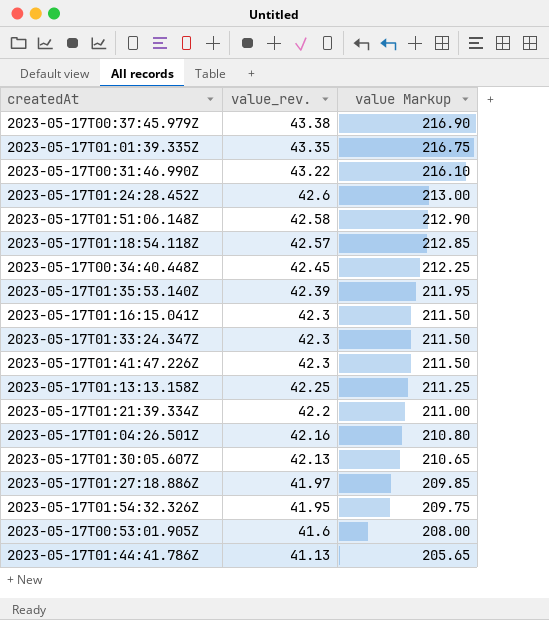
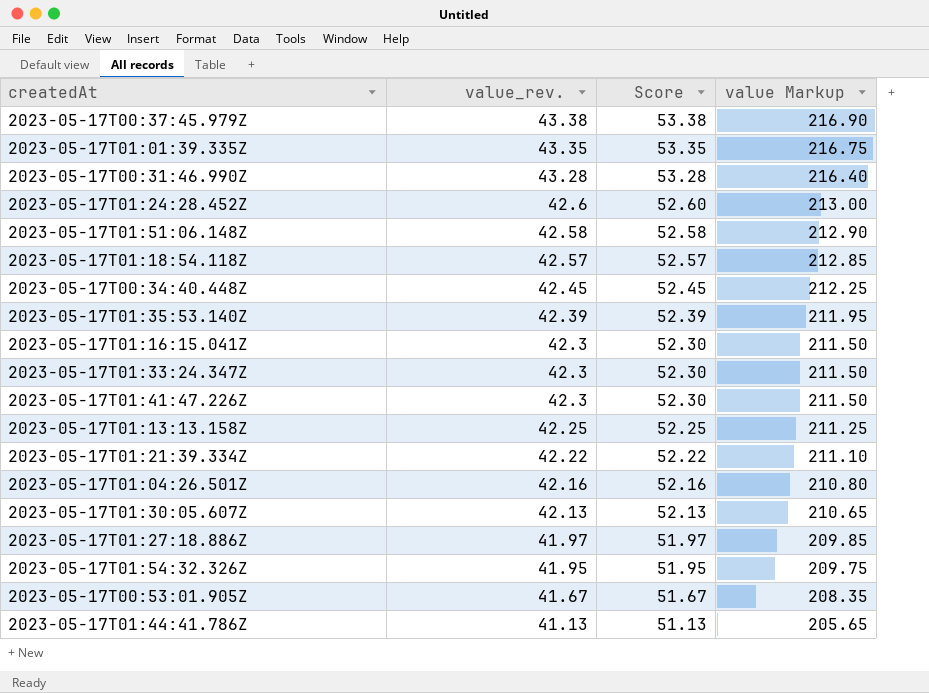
column Score | formula: none -> [value_rev.] + 10
2023-05-17T00:31:46.990Z | value_rev.: 43.22 -> 43.28
2023-05-17T00:31:46.990Z | value Markup: 216.10 -> 216.40
2023-05-17T01:21:39.334Z | value_rev.: 42.2 -> 42.22
2023-05-17T01:21:39.334Z | value Markup: 211.00 -> 211.10
2023-05-17T00:53:01.905Z | value_rev.: 41.6 -> 41.67
2023-05-17T00:53:01.905Z | value Markup: 208.00 -> 208.35

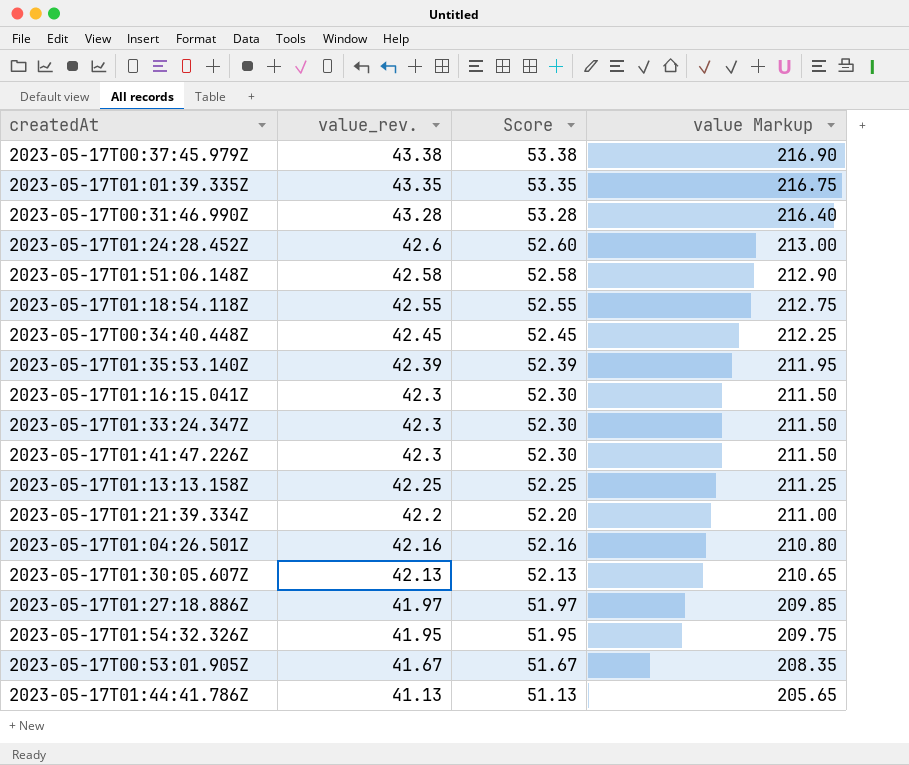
2023-05-17T01:18:54.118Z | value_rev.: 42.57 -> 42.55
2023-05-17T01:18:54.118Z | Score: 52.57 -> 52.55
2023-05-17T01:18:54.118Z | value Markup: 212.85 -> 212.75
2023-05-17T01:21:39.334Z | value_rev.: 42.22 -> 42.2
2023-05-17T01:21:39.334Z | Score: 52.22 -> 52.20
2023-05-17T01:21:39.334Z | value Markup: 211.10 -> 211.00

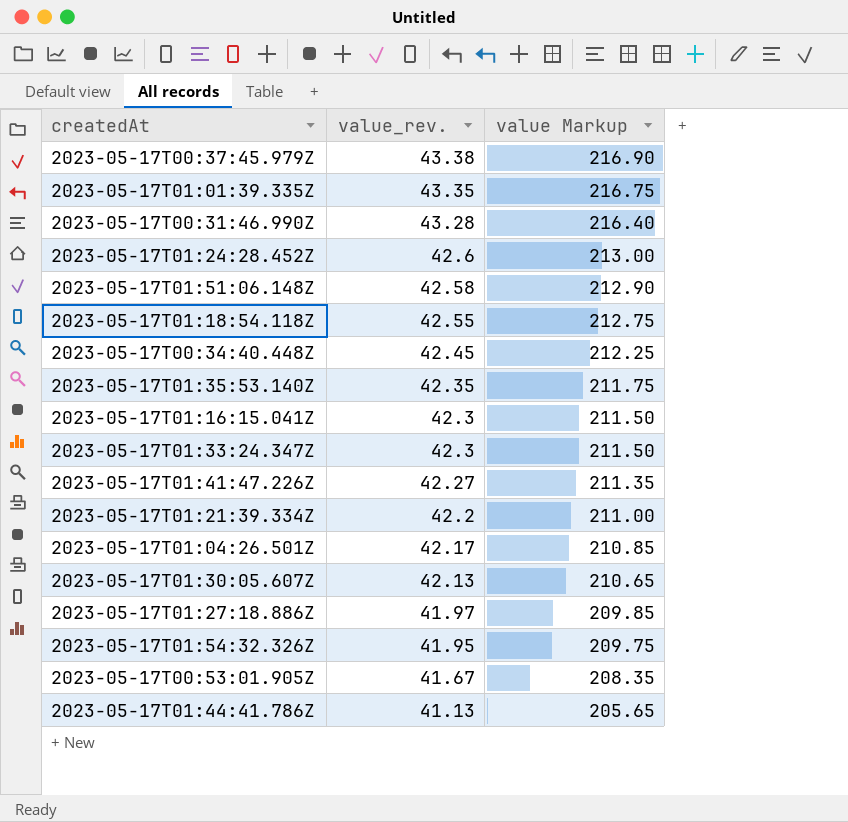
column Score | formula: [value_rev.] + 10 -> none
row 2023-05-17T01:13:13.158Z: 42.25 | 52.25 | 211.25 -> none
2023-05-17T01:35:53.140Z | value_rev.: 42.39 -> 42.35
2023-05-17T01:35:53.140Z | value Markup: 211.95 -> 211.75
2023-05-17T01:41:47.226Z | value_rev.: 42.3 -> 42.27
2023-05-17T01:41:47.226Z | value Markup: 211.50 -> 211.35
2023-05-17T01:04:26.501Z | value_rev.: 42.16 -> 42.17
2023-05-17T01:04:26.501Z | value Markup: 210.80 -> 210.85

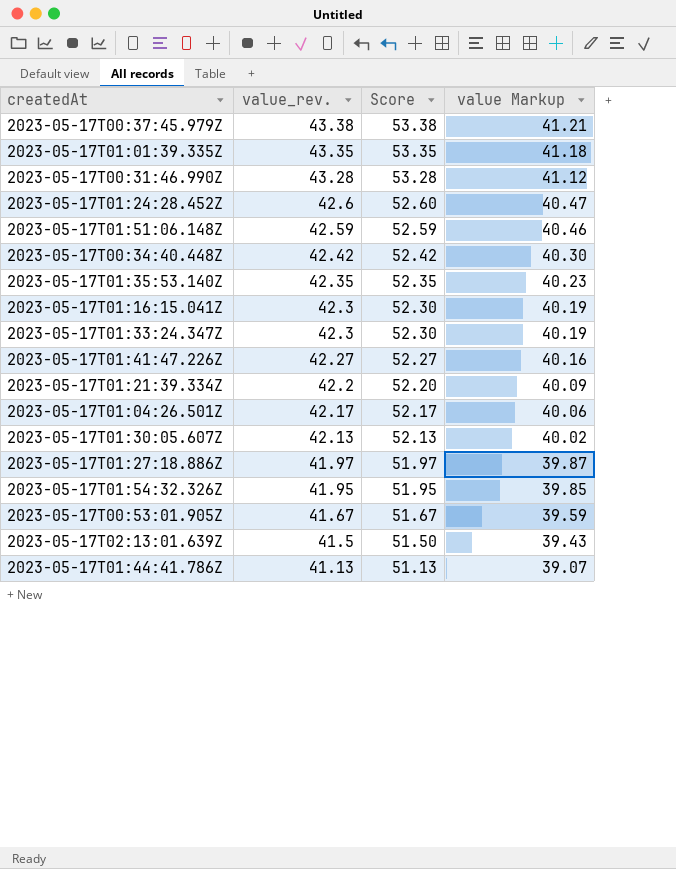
column Score | formula: none -> [value_rev.] + 10
column value Markup | formula: [value_rev.] * 5 -> [value_rev.] * 0.95
row 2023-05-17T01:18:54.118Z: 42.55 | 212.75 -> none
2023-05-17T01:51:06.148Z | value_rev.: 42.58 -> 42.59
2023-05-17T00:34:40.448Z | value_rev.: 42.45 -> 42.42
row 2023-05-17T02:13:01.639Z: none -> 41.5 | 51.50 | 39.43

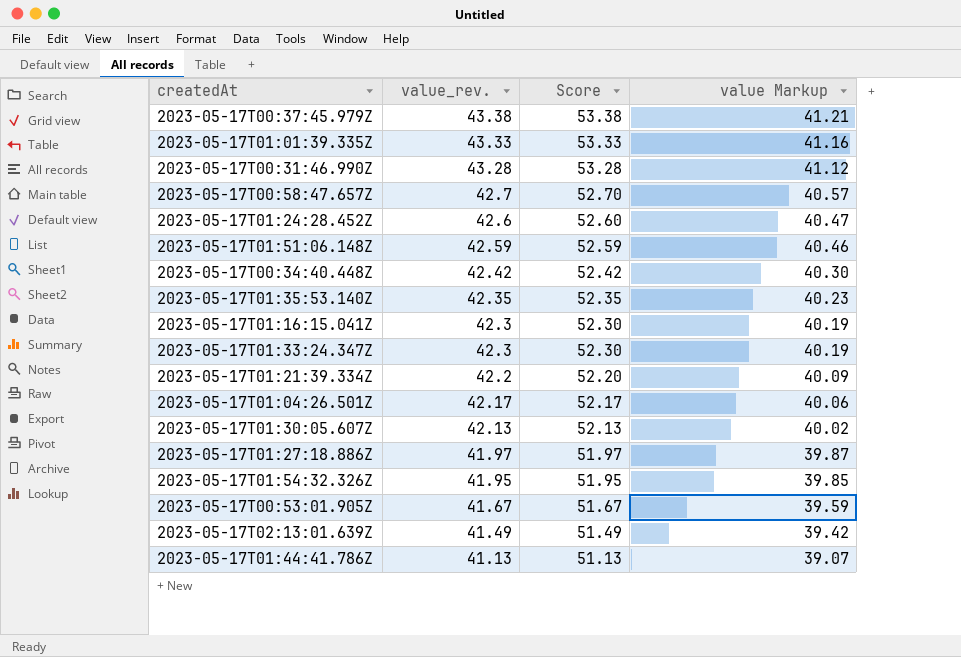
row 2023-05-17T01:41:47.226Z: 42.27 | 52.27 | 40.16 -> none
2023-05-17T01:01:39.335Z | value_rev.: 43.35 -> 43.33
2023-05-17T01:01:39.335Z | Score: 53.35 -> 53.33
2023-05-17T01:01:39.335Z | value Markup: 41.18 -> 41.16
row 2023-05-17T00:58:47.657Z: none -> 42.7 | 52.70 | 40.57
2023-05-17T02:13:01.639Z | value_rev.: 41.5 -> 41.49
2023-05-17T02:13:01.639Z | Score: 51.50 -> 51.49
2023-05-17T02:13:01.639Z | value Markup: 39.43 -> 39.42

